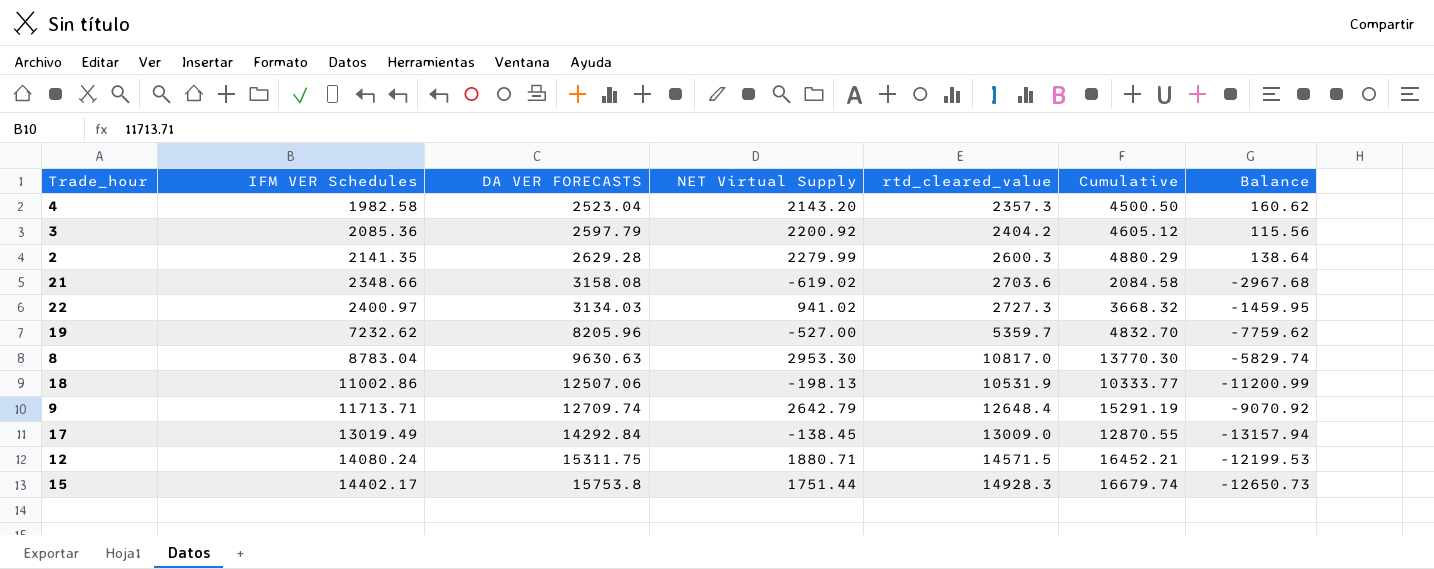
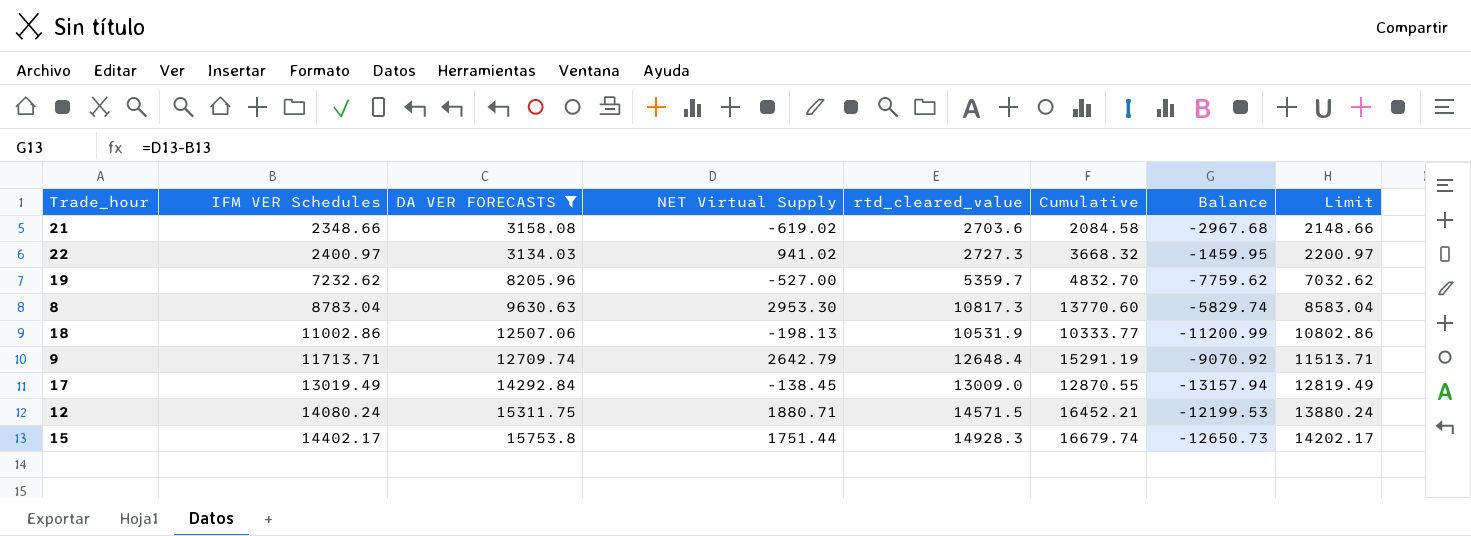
filter: none -> DA VER FORECASTS >= 3134.03
column Limit | formula: none -> [IFM VER Schedules] - 200
8 | rtd_cleared_value: 10817.0 -> 10817.3
8 | Cumulative: 13770.30 -> 13770.60

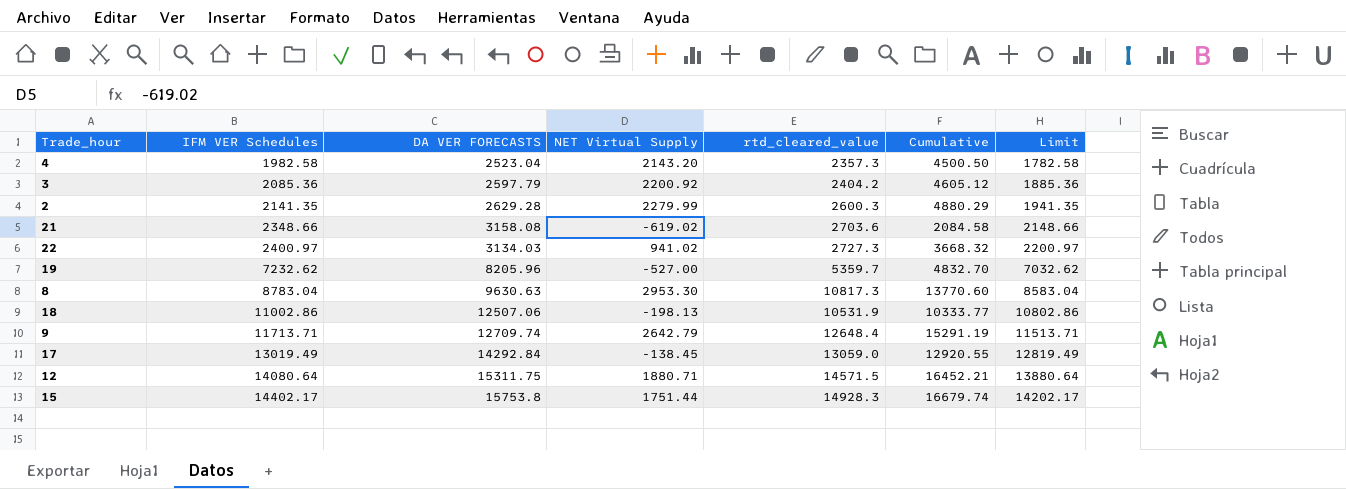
filter: DA VER FORECASTS >= 3134.03 -> none
column Balance | formula: [NET Virtual Supply] - [IFM VER Schedules] -> none
17 | rtd_cleared_value: 13009.0 -> 13059.0
17 | Cumulative: 12870.55 -> 12920.55
12 | IFM VER Schedules: 14080.24 -> 14080.64
12 | Limit: 13880.24 -> 13880.64

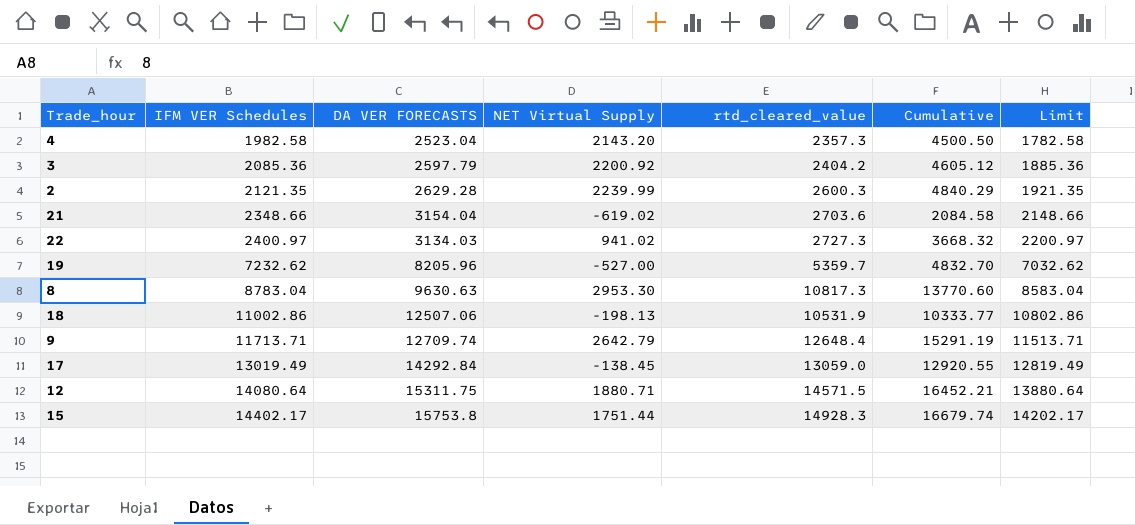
2 | IFM VER Schedules: 2141.35 -> 2121.35
2 | NET Virtual Supply: 2279.99 -> 2239.99
2 | Cumulative: 4880.29 -> 4840.29
2 | Limit: 1941.35 -> 1921.35
21 | DA VER FORECASTS: 3158.08 -> 3154.04

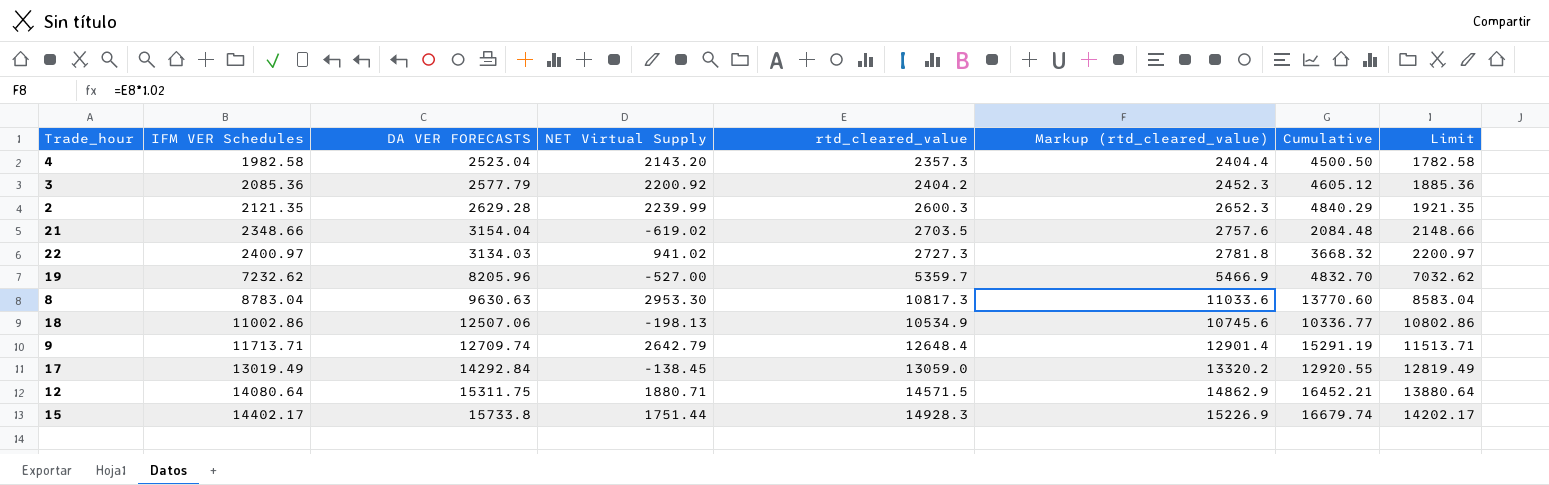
column Markup (rtd_cleared_value) | formula: none -> [rtd_cleared_value] * 1.02
3 | DA VER FORECASTS: 2597.79 -> 2577.79
21 | rtd_cleared_value: 2703.6 -> 2703.5
21 | Cumulative: 2084.58 -> 2084.48
18 | rtd_cleared_value: 10531.9 -> 10534.9
18 | Cumulative: 10333.77 -> 10336.77
15 | DA VER FORECASTS: 15753.8 -> 15733.8

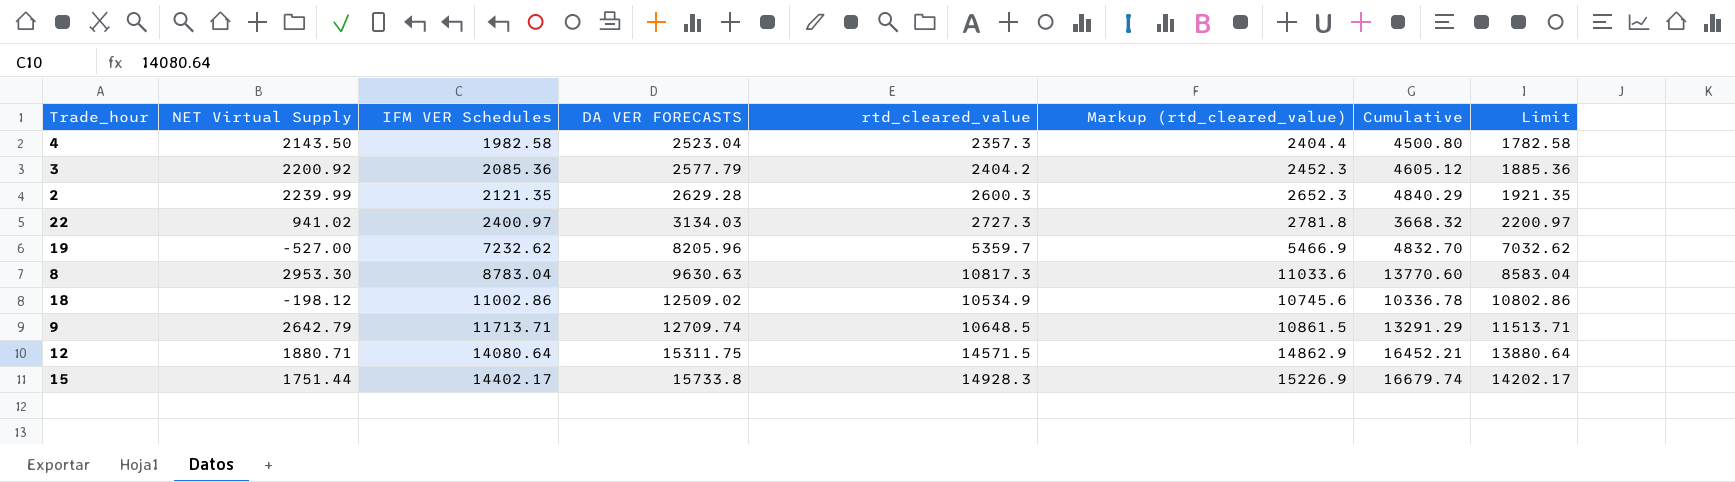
column NET Virtual Supply | position: 4 -> 2
row 21: 2348.66 | 3154.04 | -619.02 | 2703.5 | 2757.6 | 2084.48 | 2148.66 -> none
row 17: 13019.49 | 14292.84 | -138.45 | 13059.0 | 13320.2 | 12920.55 | 12819.49 -> none
4 | NET Virtual Supply: 2143.20 -> 2143.50
4 | Cumulative: 4500.50 -> 4500.80
18 | NET Virtual Supply: -198.13 -> -198.12
18 | DA VER FORECASTS: 12507.06 -> 12509.02
18 | Cumulative: 10336.77 -> 10336.78
9 | rtd_cleared_value: 12648.4 -> 10648.5
9 | Markup (rtd_cleared_value): 12901.4 -> 10861.5
9 | Cumulative: 15291.19 -> 13291.29

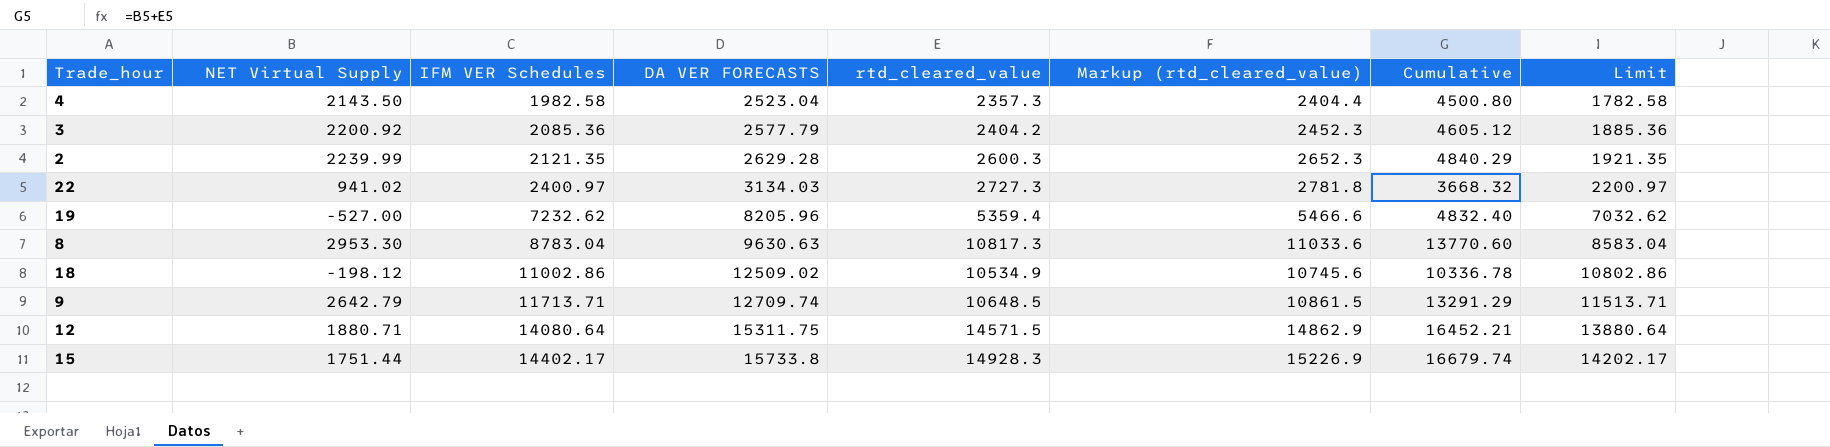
19 | rtd_cleared_value: 5359.7 -> 5359.4
19 | Markup (rtd_cleared_value): 5466.9 -> 5466.6
19 | Cumulative: 4832.70 -> 4832.40

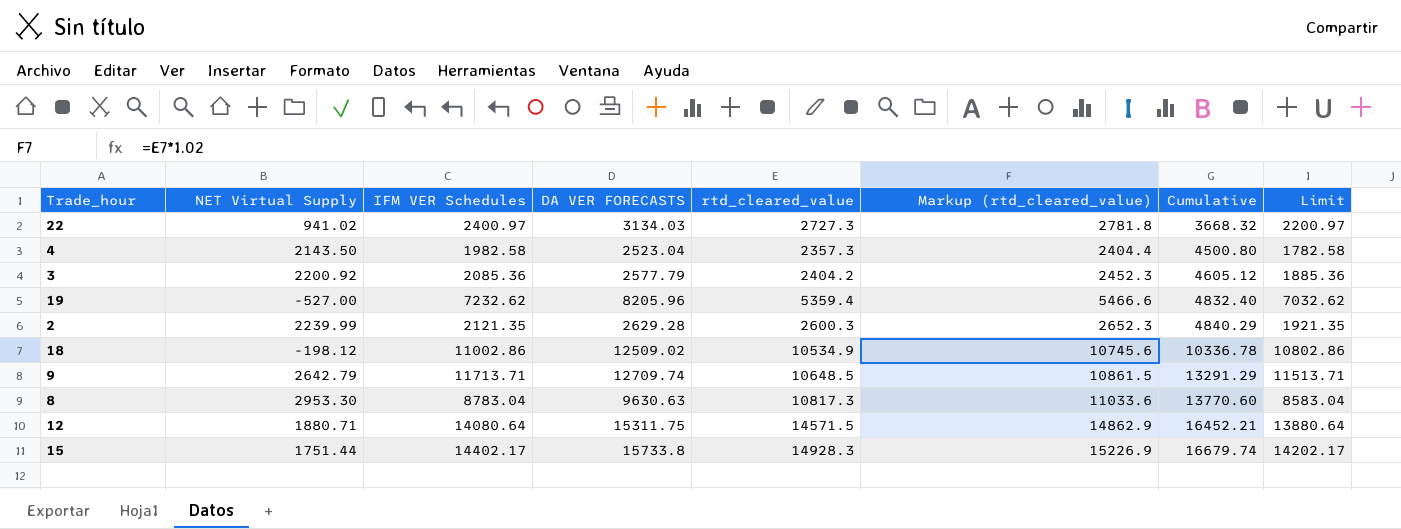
row order: IFM VER Schedules ascending -> Cumulative ascending

